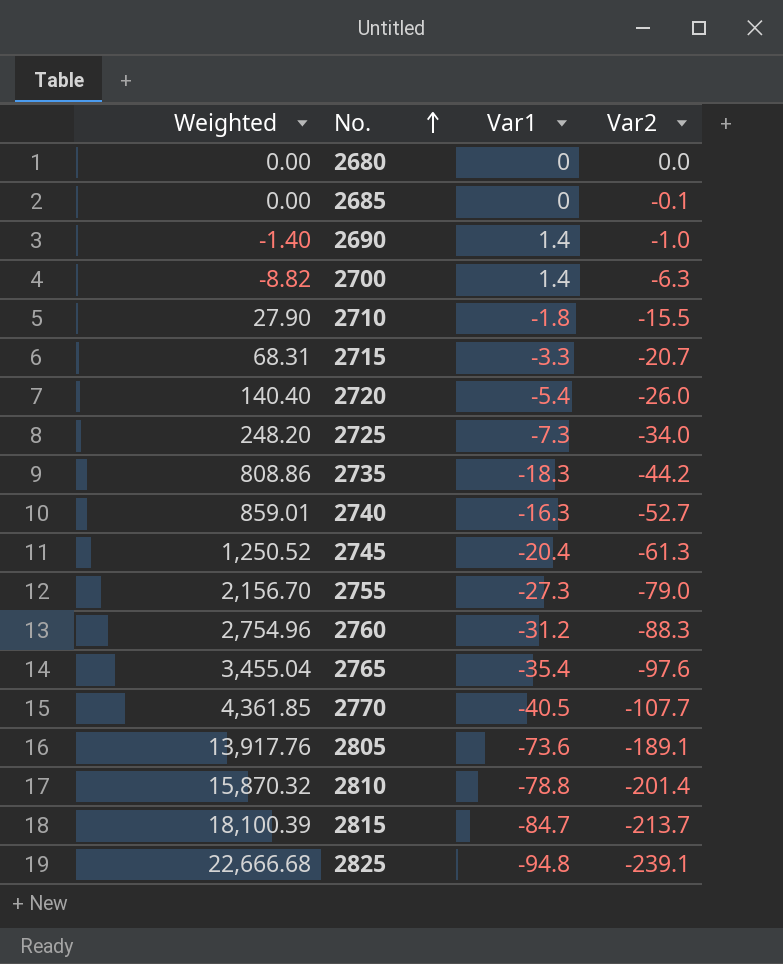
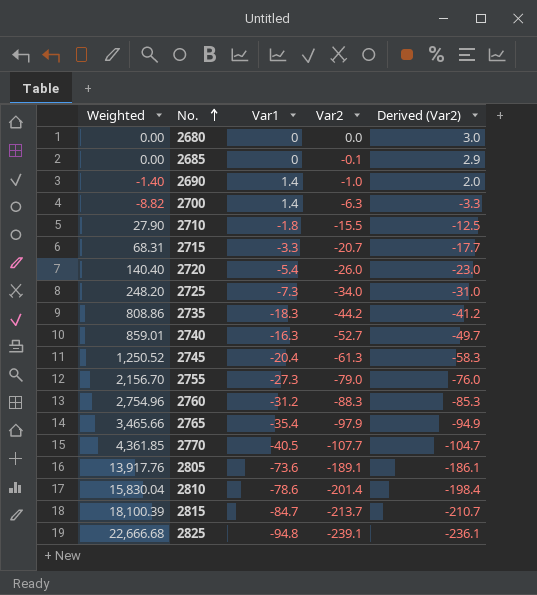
column Derived (Var2) | formula: none -> [Var2] + 3
2765 | Weighted: 3,455.04 -> 3,465.66
2765 | Var2: -97.6 -> -97.9
2810 | Weighted: 15,870.32 -> 15,830.04
2810 | Var1: -78.8 -> -78.6

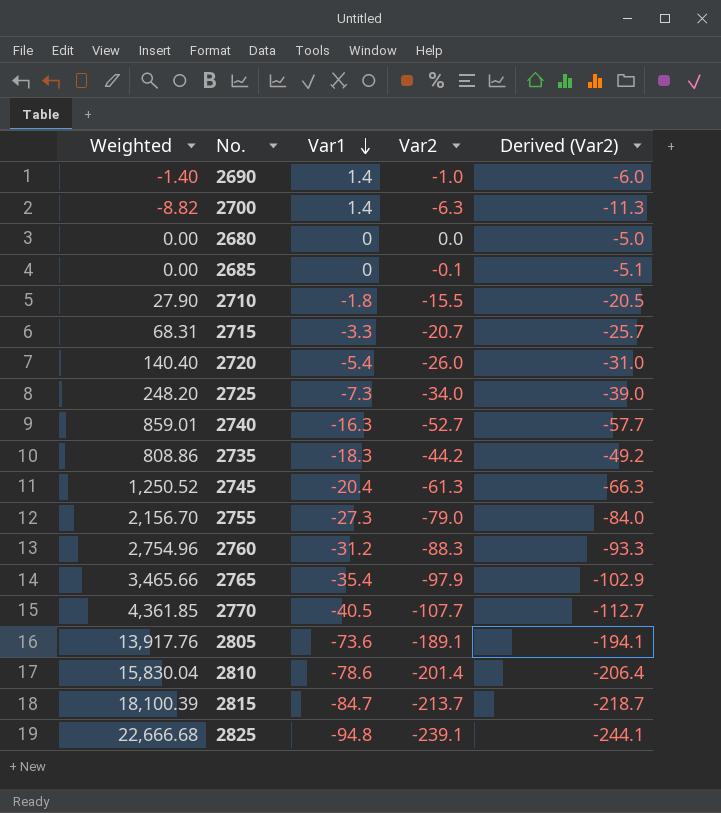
row order: No. ascending -> Var1 descending
column Derived (Var2) | formula: [Var2] + 3 -> [Var2] - 5

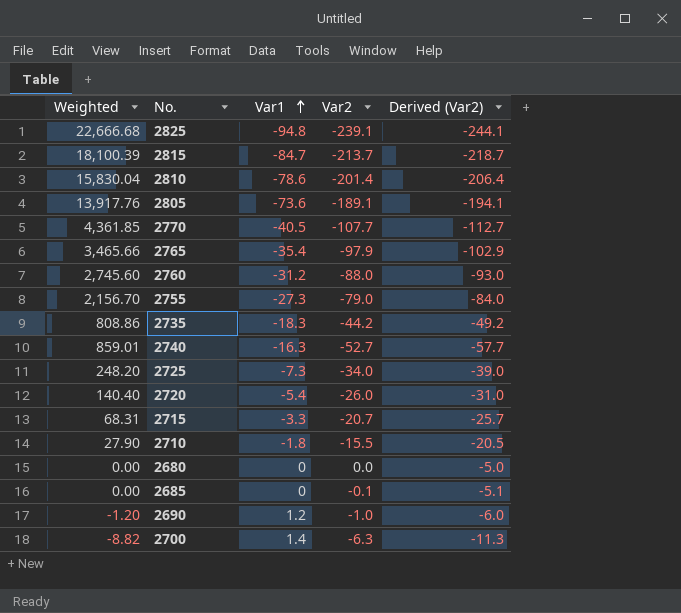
row order: Var1 descending -> Var1 ascending
row 2745: 1,250.52 | -20.4 | -61.3 | -66.3 -> none
2760 | Weighted: 2,754.96 -> 2,745.60
2760 | Var2: -88.3 -> -88.0
2760 | Derived (Var2): -93.3 -> -93.0
2690 | Weighted: -1.40 -> -1.20
2690 | Var1: 1.4 -> 1.2

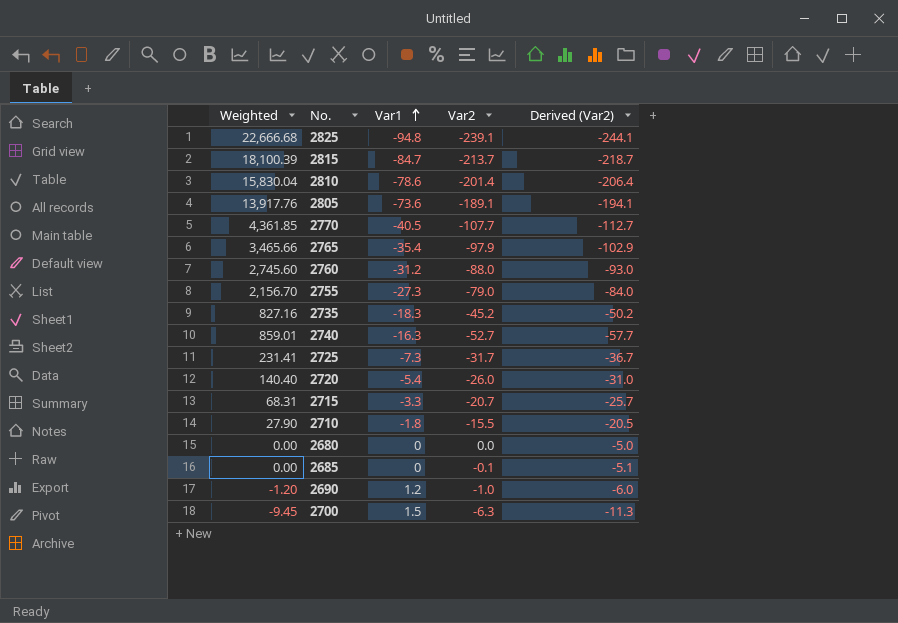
2735 | Weighted: 808.86 -> 827.16
2735 | Var2: -44.2 -> -45.2
2735 | Derived (Var2): -49.2 -> -50.2
2725 | Weighted: 248.20 -> 231.41
2725 | Var2: -34.0 -> -31.7
2725 | Derived (Var2): -39.0 -> -36.7
2700 | Weighted: -8.82 -> -9.45
2700 | Var1: 1.4 -> 1.5

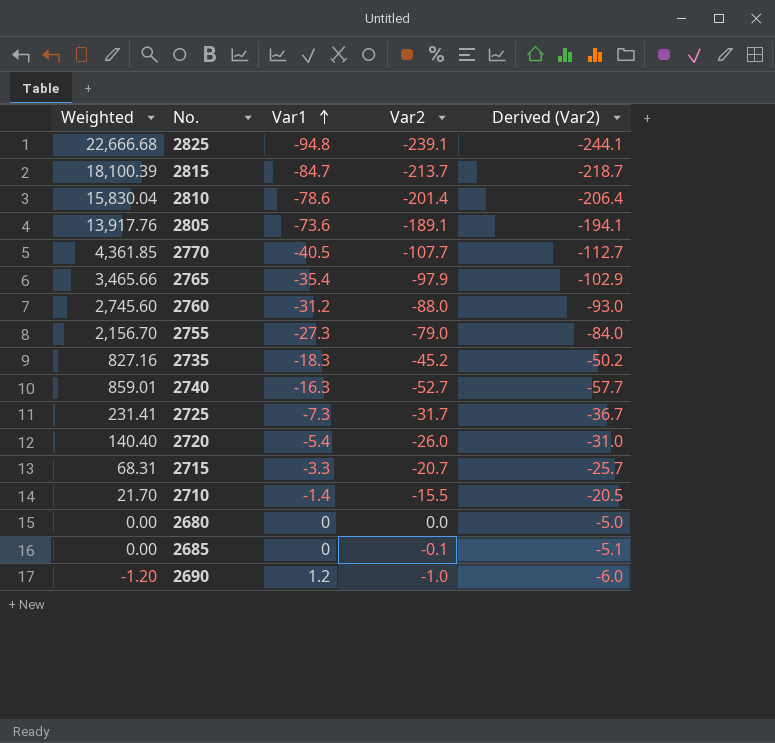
row 2700: -9.45 | 1.5 | -6.3 | -11.3 -> none
2710 | Weighted: 27.90 -> 21.70
2710 | Var1: -1.8 -> -1.4

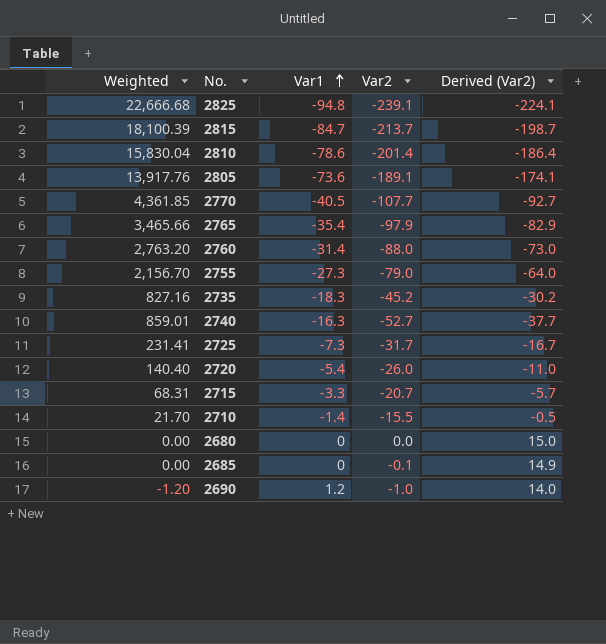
column Derived (Var2) | formula: [Var2] - 5 -> [Var2] + 15
2760 | Weighted: 2,745.60 -> 2,763.20
2760 | Var1: -31.2 -> -31.4

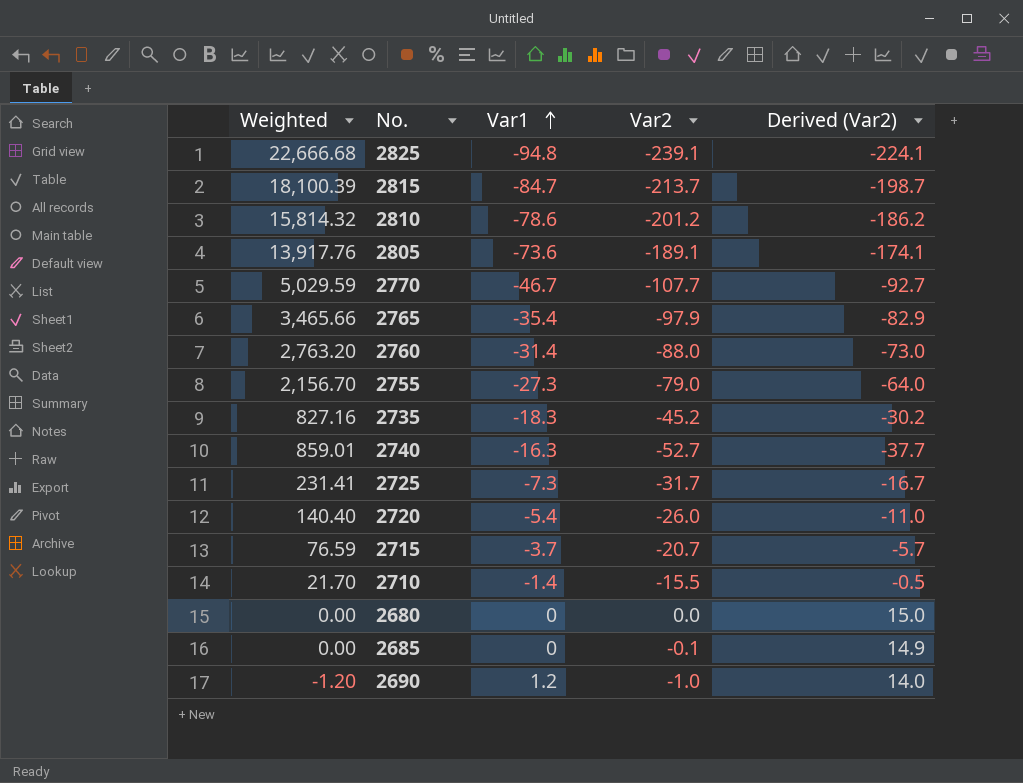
2810 | Weighted: 15,830.04 -> 15,814.32
2810 | Var2: -201.4 -> -201.2
2810 | Derived (Var2): -186.4 -> -186.2
2770 | Weighted: 4,361.85 -> 5,029.59
2770 | Var1: -40.5 -> -46.7
2715 | Weighted: 68.31 -> 76.59
2715 | Var1: -3.3 -> -3.7

